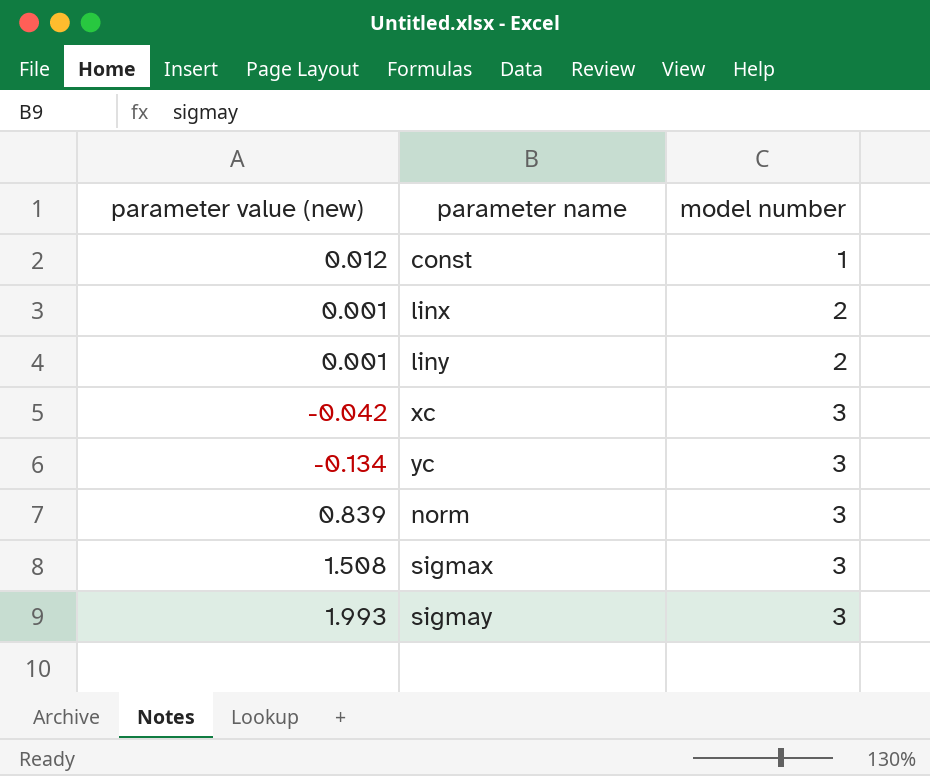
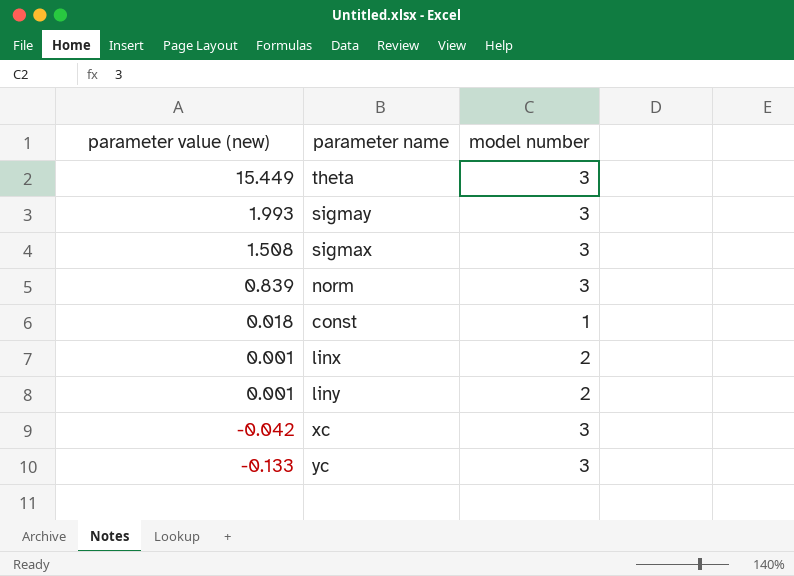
row order: model number ascending -> parameter value (new) descending
row theta: none -> 15.449 | 3
const | parameter value (new): 0.012 -> 0.018
yc | parameter value (new): -0.134 -> -0.133

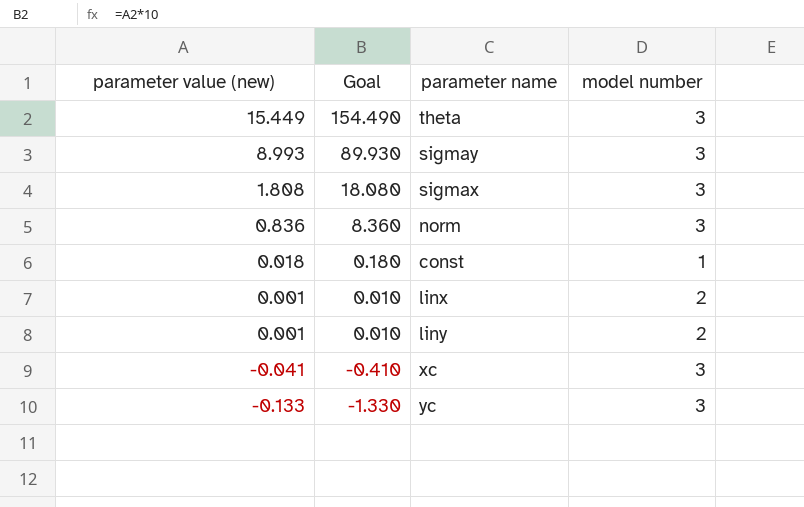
column Goal | formula: none -> [parameter value (new)] * 10
sigmay | parameter value (new): 1.993 -> 8.993
sigmax | parameter value (new): 1.508 -> 1.808
norm | parameter value (new): 0.839 -> 0.836
xc | parameter value (new): -0.042 -> -0.041

